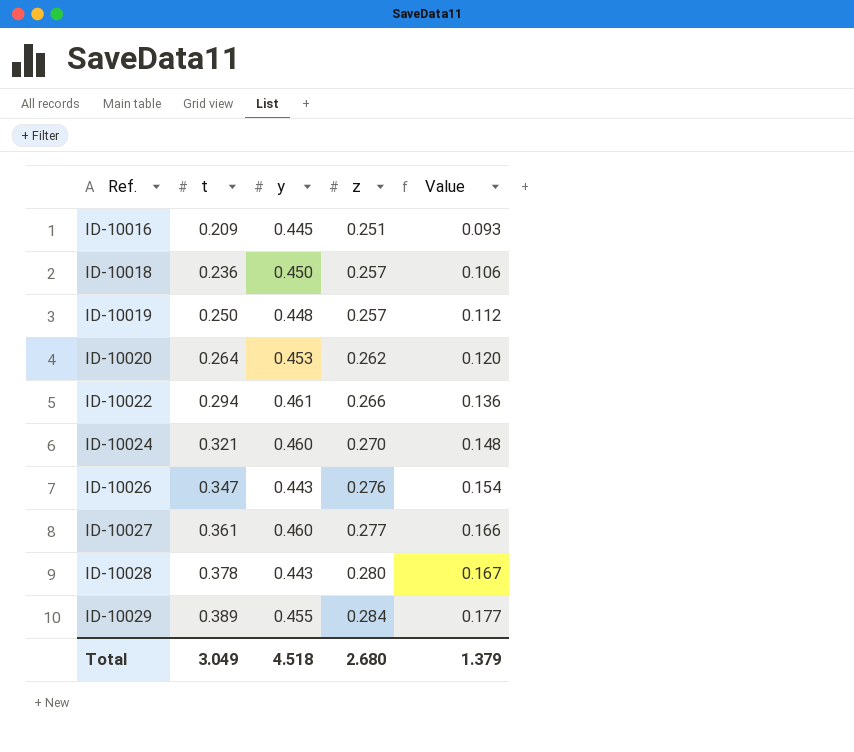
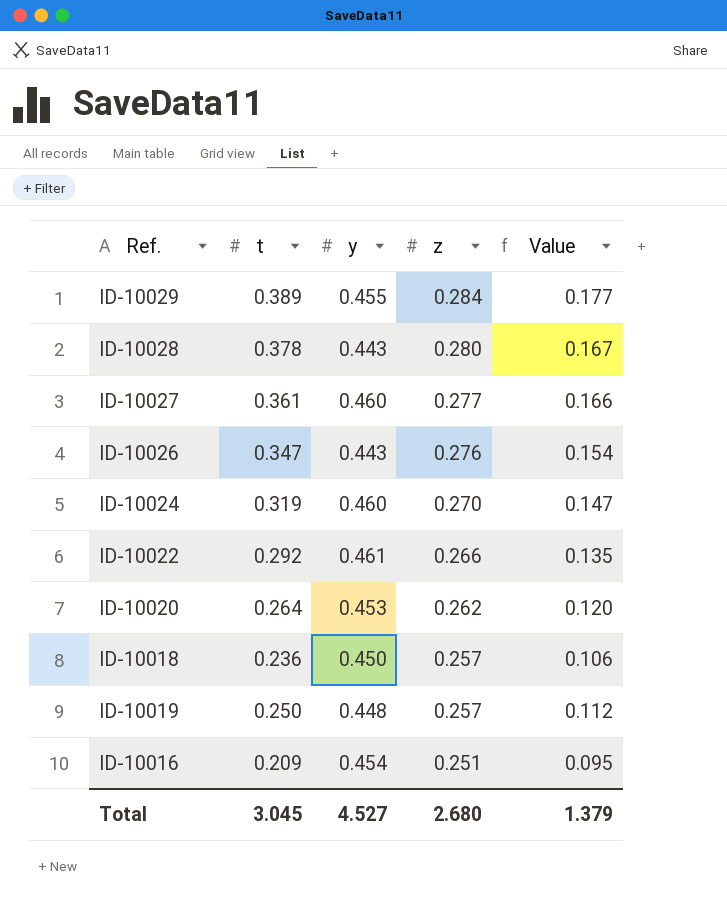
row order: Ref. ascending -> z descending
ID-10024 | t: 0.321 -> 0.319
ID-10024 | Value: 0.148 -> 0.147
ID-10022 | t: 0.294 -> 0.292
ID-10022 | Value: 0.136 -> 0.135
ID-10016 | y: 0.445 -> 0.454
ID-10016 | Value: 0.093 -> 0.095
Total | t: 3.049 -> 3.045
Total | y: 4.518 -> 4.527

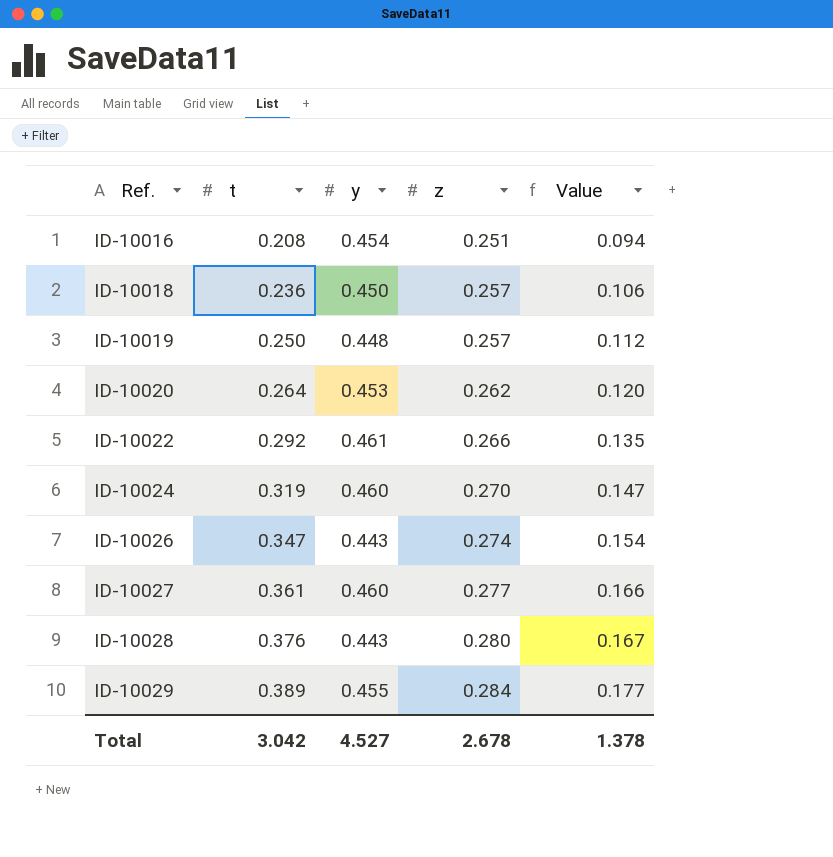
row order: z descending -> Ref. ascending
ID-10016 | t: 0.209 -> 0.208
ID-10016 | Value: 0.095 -> 0.094
ID-10026 | z: 0.276 -> 0.274
ID-10028 | t: 0.378 -> 0.376
Total | t: 3.045 -> 3.042
Total | z: 2.680 -> 2.678
Total | Value: 1.379 -> 1.378

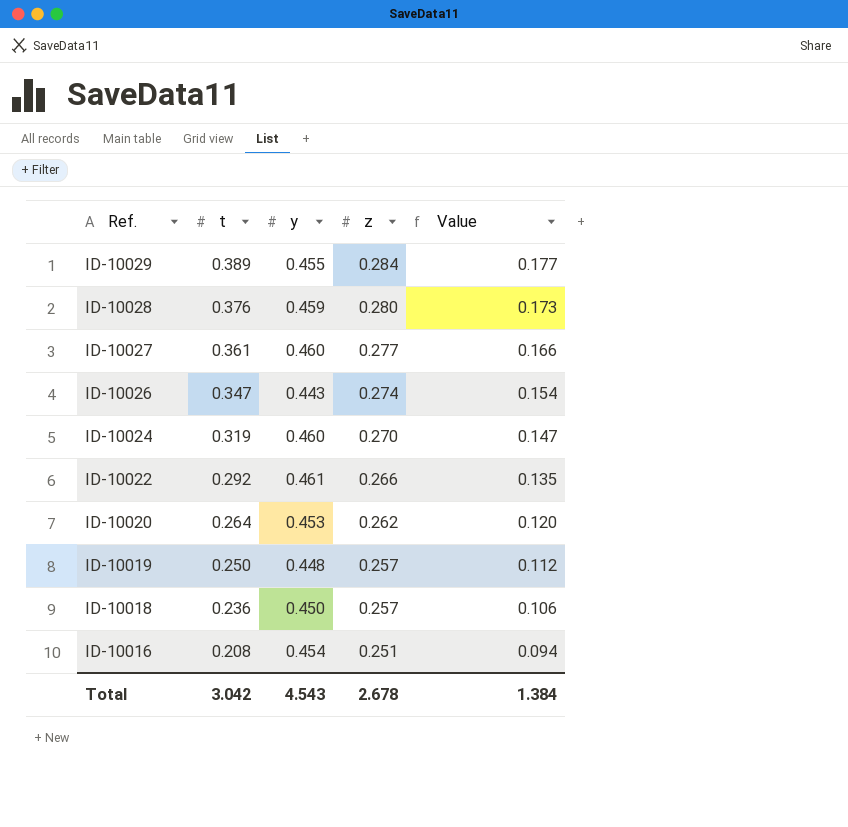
row order: Ref. ascending -> Ref. descending
ID-10028 | y: 0.443 -> 0.459
ID-10028 | Value: 0.167 -> 0.173
Total | y: 4.527 -> 4.543
Total | Value: 1.378 -> 1.384

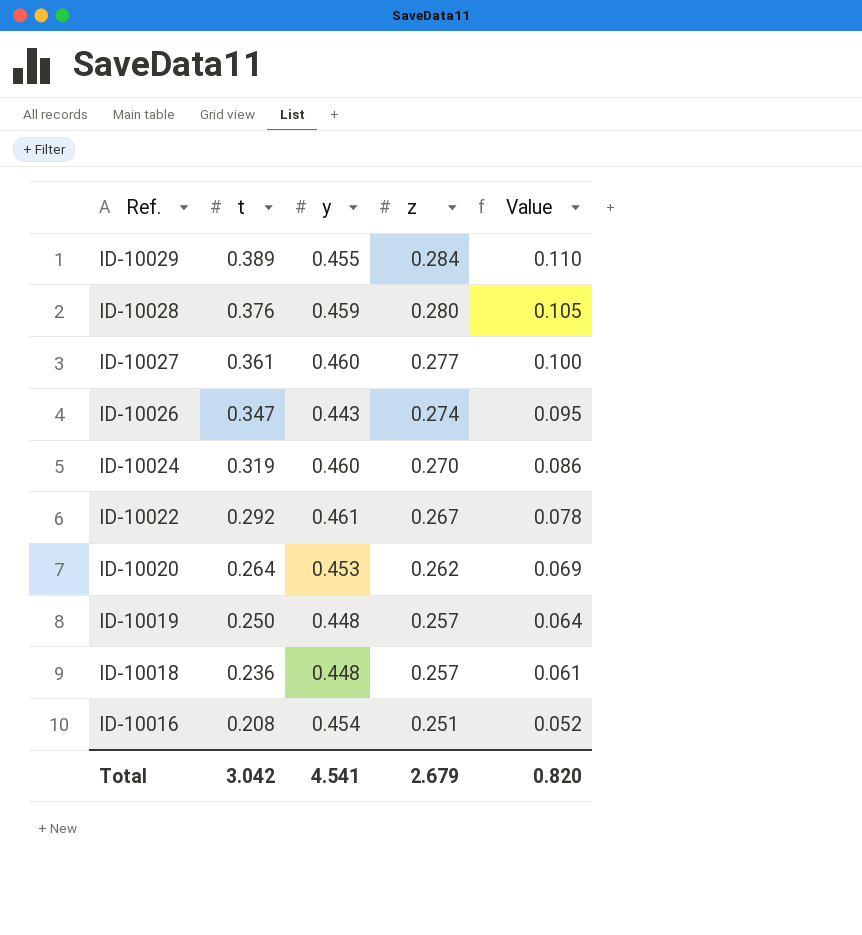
column Value | formula: [t] * [y] -> [t] * [z]
ID-10022 | z: 0.266 -> 0.267
ID-10018 | y: 0.450 -> 0.448
Total | y: 4.543 -> 4.541
Total | z: 2.678 -> 2.679
Total | Value: 1.384 -> 0.820

